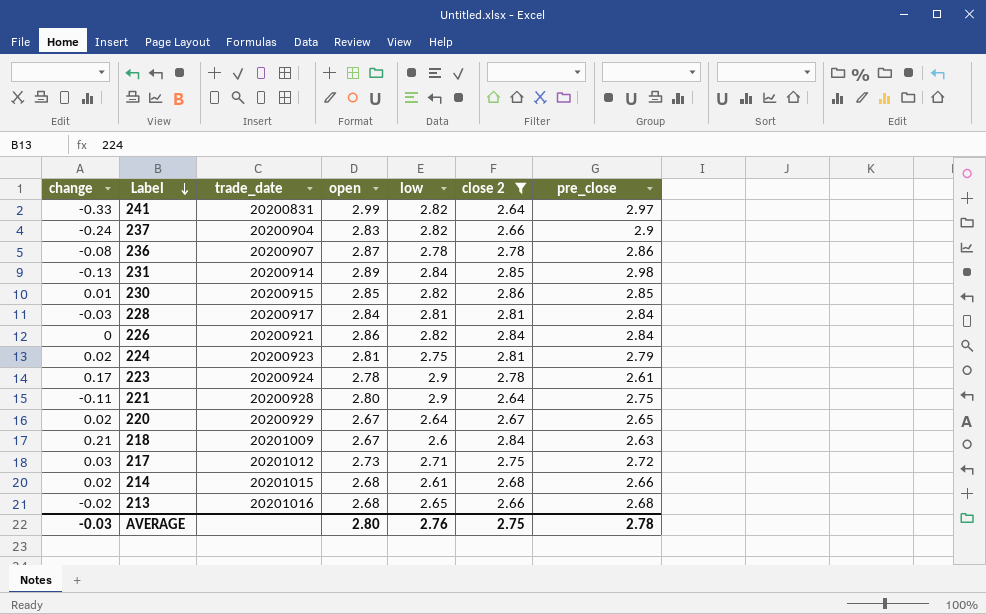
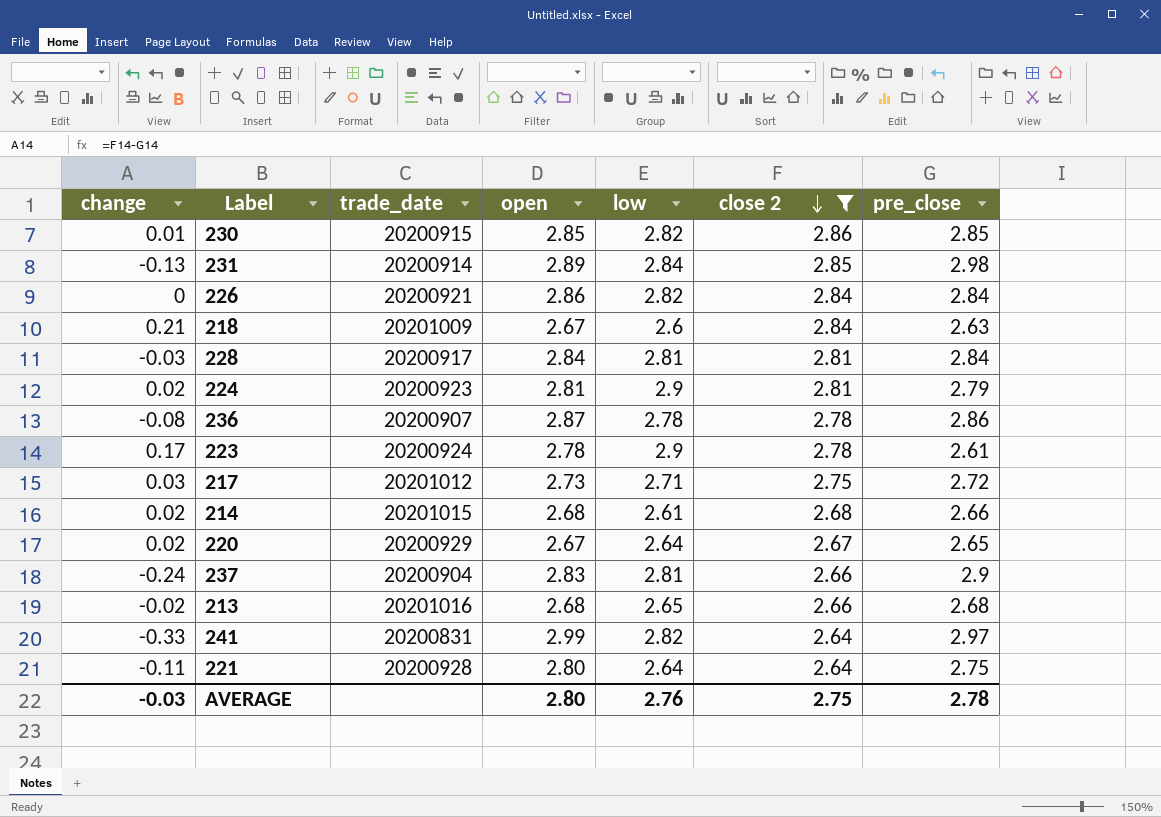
row order: Label descending -> close 2 descending
224 | low: 2.75 -> 2.9
237 | low: 2.82 -> 2.81
221 | low: 2.9 -> 2.64

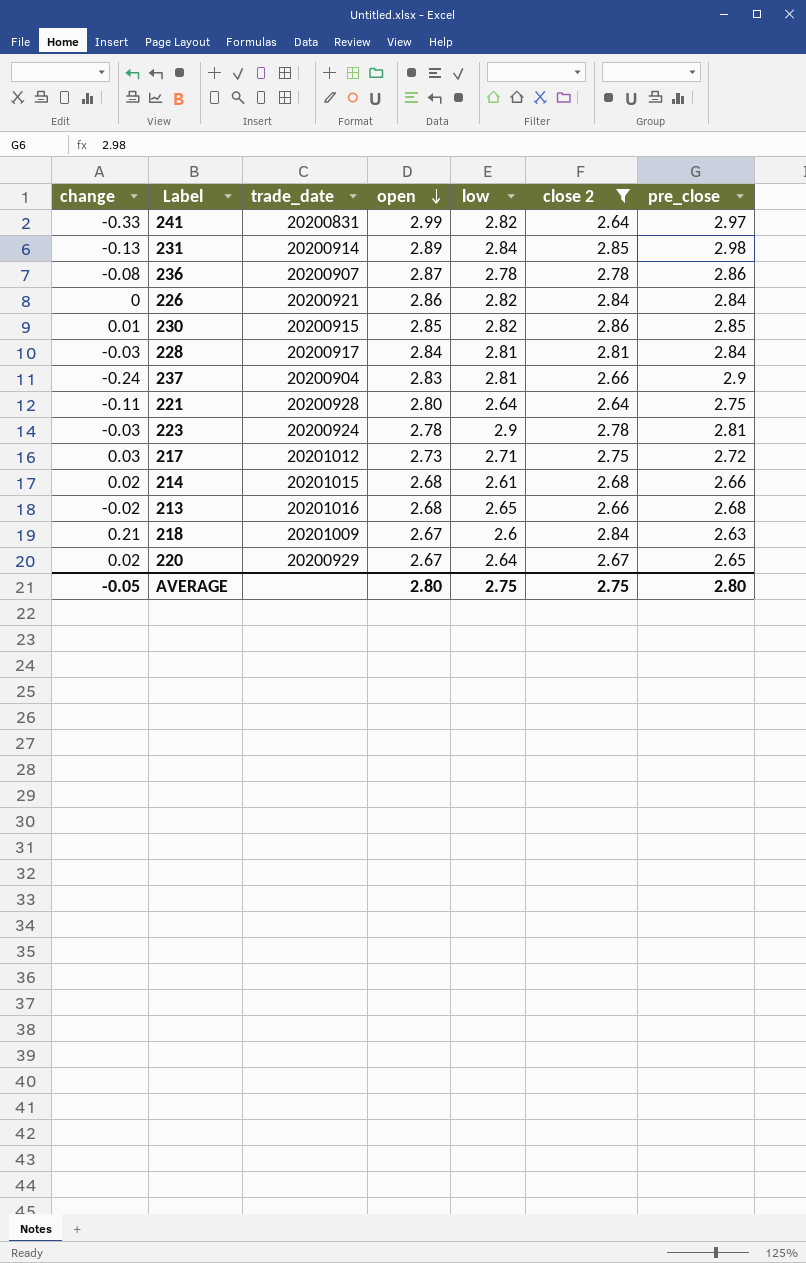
row order: close 2 descending -> open descending
row 224: 0.02 | 20200923 | 2.81 | 2.9 | 2.81 | 2.79 -> none
223 | change: 0.17 -> -0.03
223 | pre_close: 2.61 -> 2.81
AVERAGE | change: -0.03 -> -0.05
AVERAGE | low: 2.76 -> 2.75
AVERAGE | pre_close: 2.78 -> 2.80

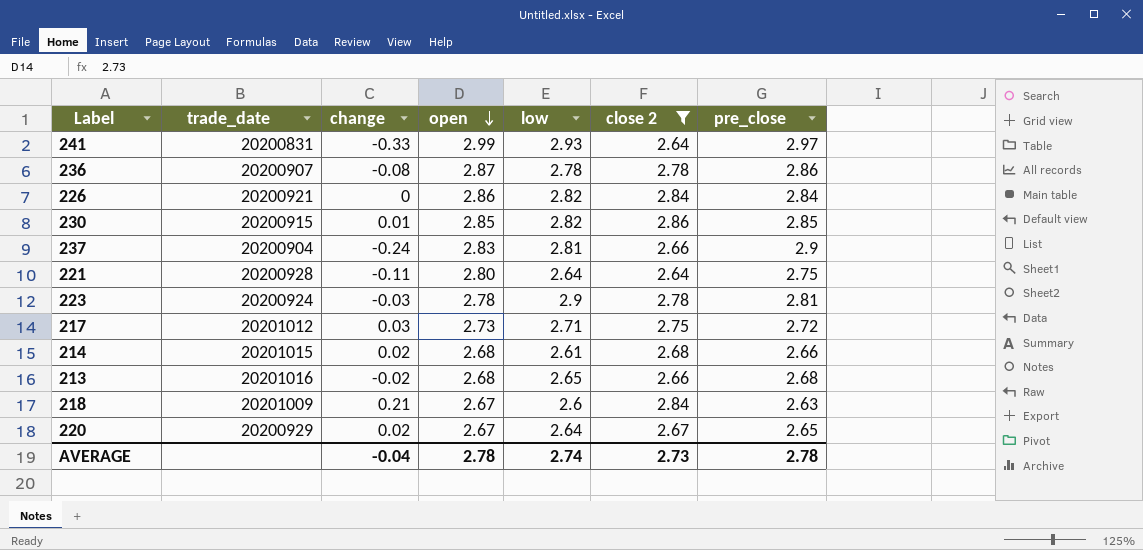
column change | position: 1 -> 3
row 231: -0.13 | 20200914 | 2.89 | 2.84 | 2.85 | 2.98 -> none
row 228: -0.03 | 20200917 | 2.84 | 2.81 | 2.81 | 2.84 -> none
241 | low: 2.82 -> 2.93
AVERAGE | change: -0.05 -> -0.04
AVERAGE | open: 2.80 -> 2.78
AVERAGE | low: 2.75 -> 2.74
AVERAGE | close 2: 2.75 -> 2.73
AVERAGE | pre_close: 2.80 -> 2.78

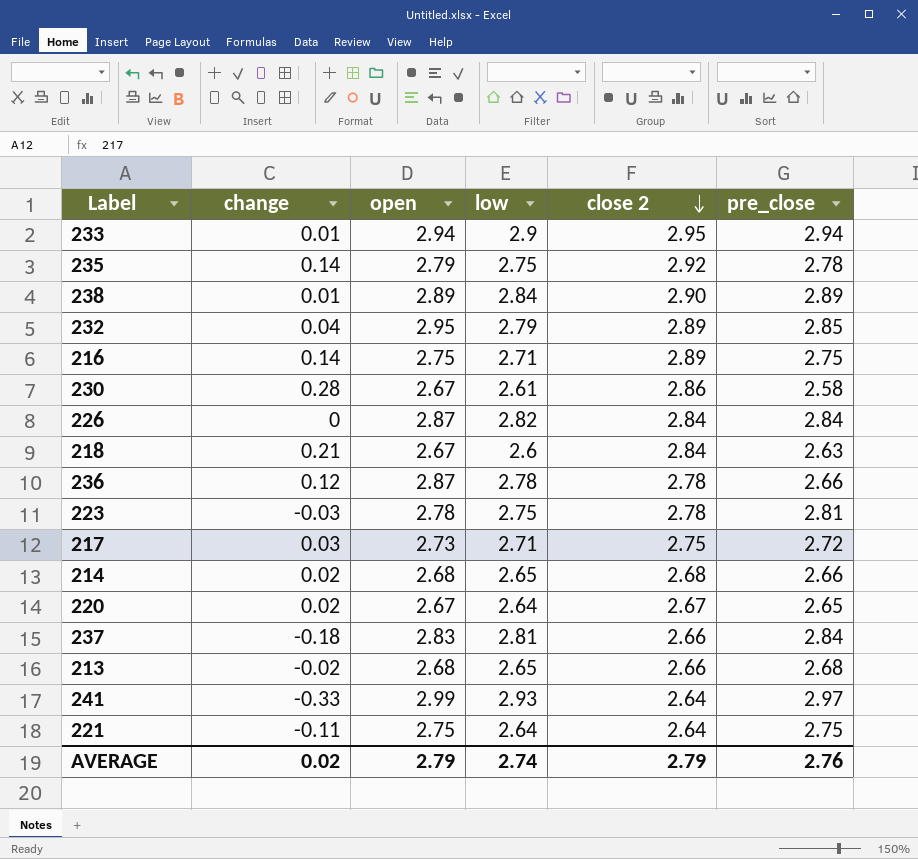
filter: close 2 <= 2.86 -> none
row order: open descending -> close 2 descending
column trade_date | position: 2 -> none
230 | change: 0.01 -> 0.28
230 | open: 2.85 -> 2.67
230 | low: 2.82 -> 2.61
230 | pre_close: 2.85 -> 2.58
226 | open: 2.86 -> 2.87
236 | change: -0.08 -> 0.12
236 | pre_close: 2.86 -> 2.66
223 | low: 2.9 -> 2.75
214 | low: 2.61 -> 2.65
237 | change: -0.24 -> -0.18
237 | pre_close: 2.9 -> 2.84
221 | open: 2.80 -> 2.75
AVERAGE | change: -0.04 -> 0.02
AVERAGE | open: 2.78 -> 2.79
AVERAGE | close 2: 2.73 -> 2.79
AVERAGE | pre_close: 2.78 -> 2.76

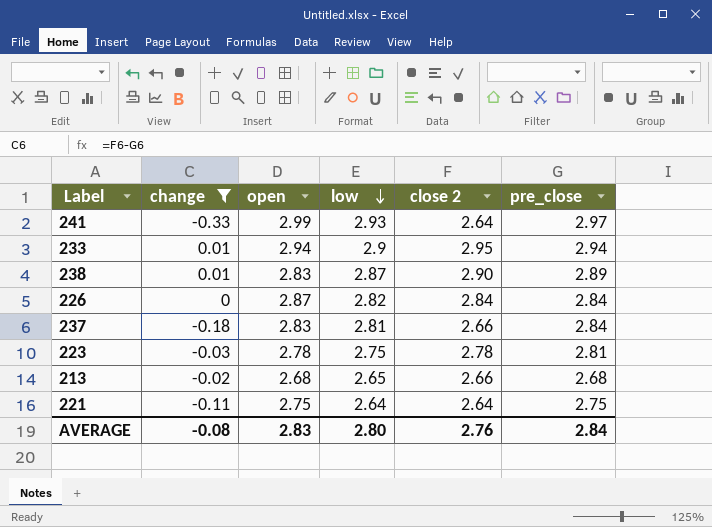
filter: none -> change <= 0.01
row order: close 2 descending -> low descending
238 | open: 2.89 -> 2.83
238 | low: 2.84 -> 2.87
AVERAGE | change: 0.02 -> -0.08
AVERAGE | open: 2.79 -> 2.83
AVERAGE | low: 2.74 -> 2.80
AVERAGE | close 2: 2.79 -> 2.76
AVERAGE | pre_close: 2.76 -> 2.84

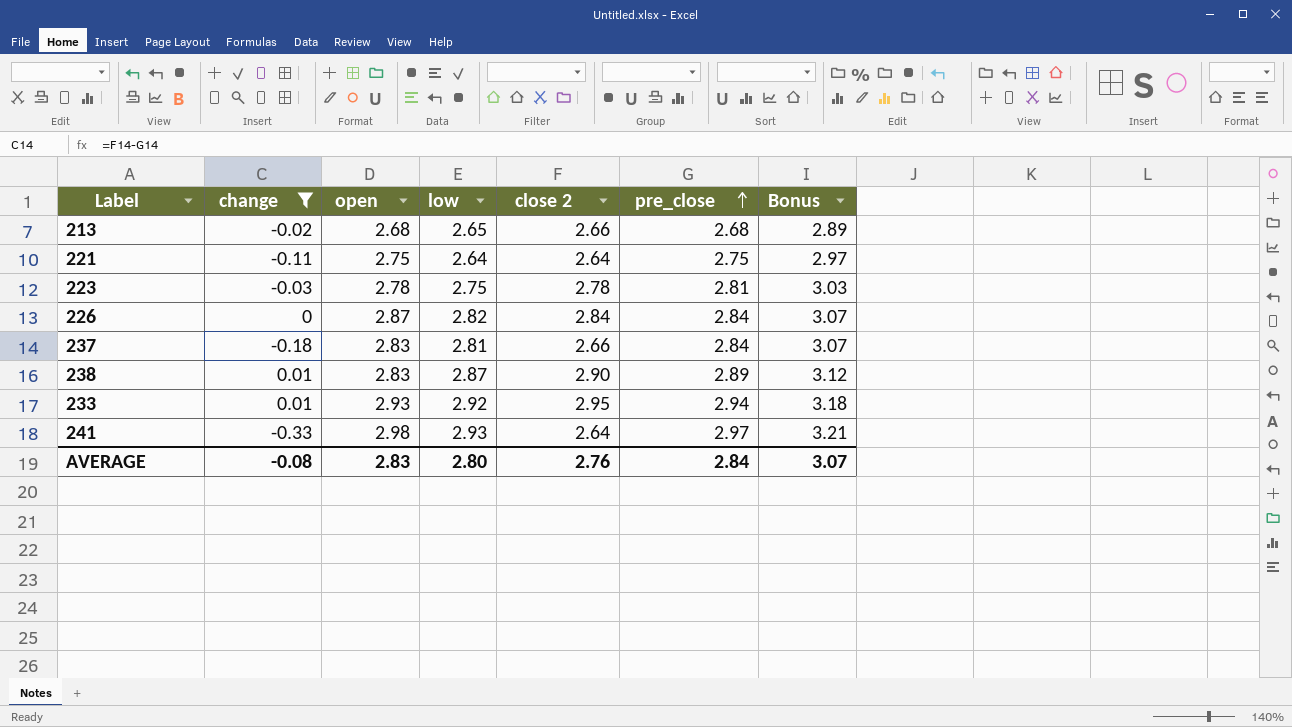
row order: low descending -> pre_close ascending
column Bonus | formula: none -> [pre_close] * 1.08
233 | open: 2.94 -> 2.93
233 | low: 2.9 -> 2.92
241 | open: 2.99 -> 2.98

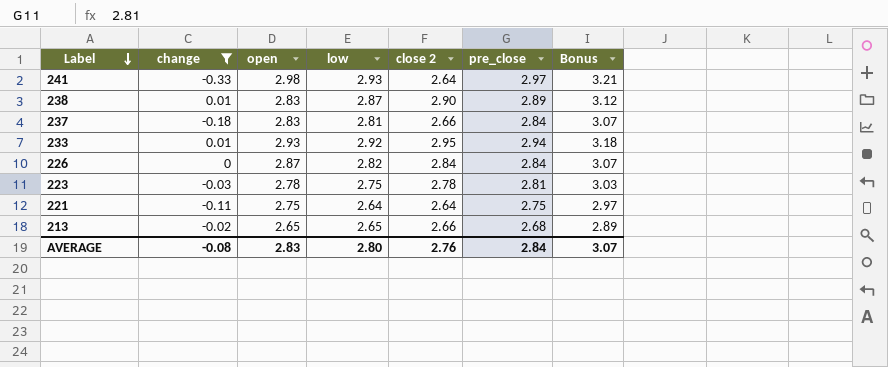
row order: pre_close ascending -> Label descending
213 | open: 2.68 -> 2.65

